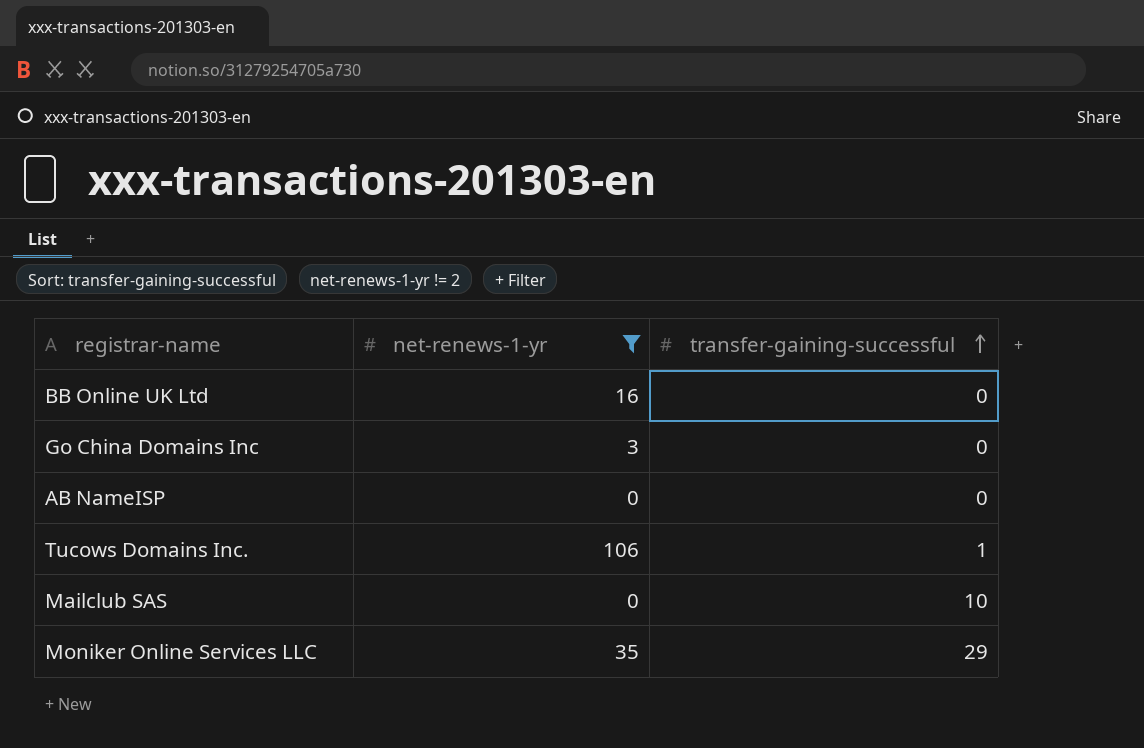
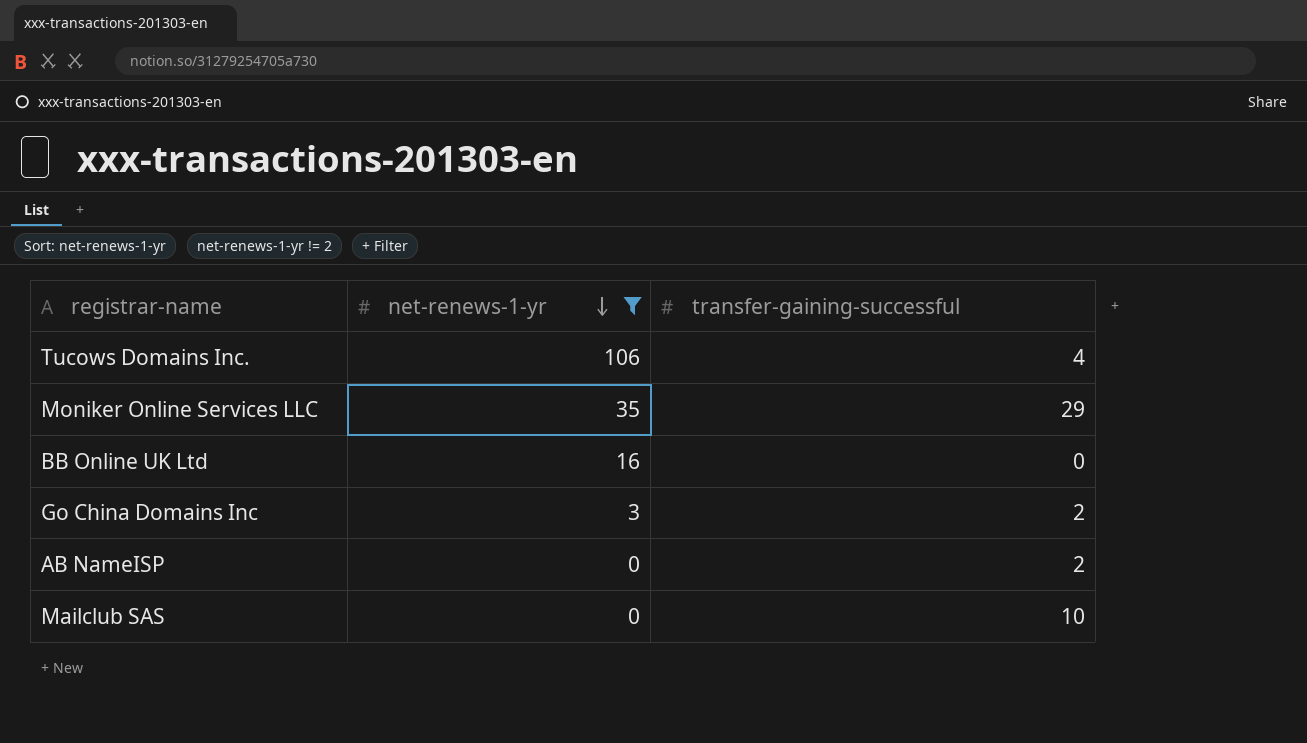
row order: transfer-gaining-successful ascending -> net-renews-1-yr descending
Tucows Domains Inc. | transfer-gaining-successful: 1 -> 4
Go China Domains Inc | transfer-gaining-successful: 0 -> 2
AB NameISP | transfer-gaining-successful: 0 -> 2

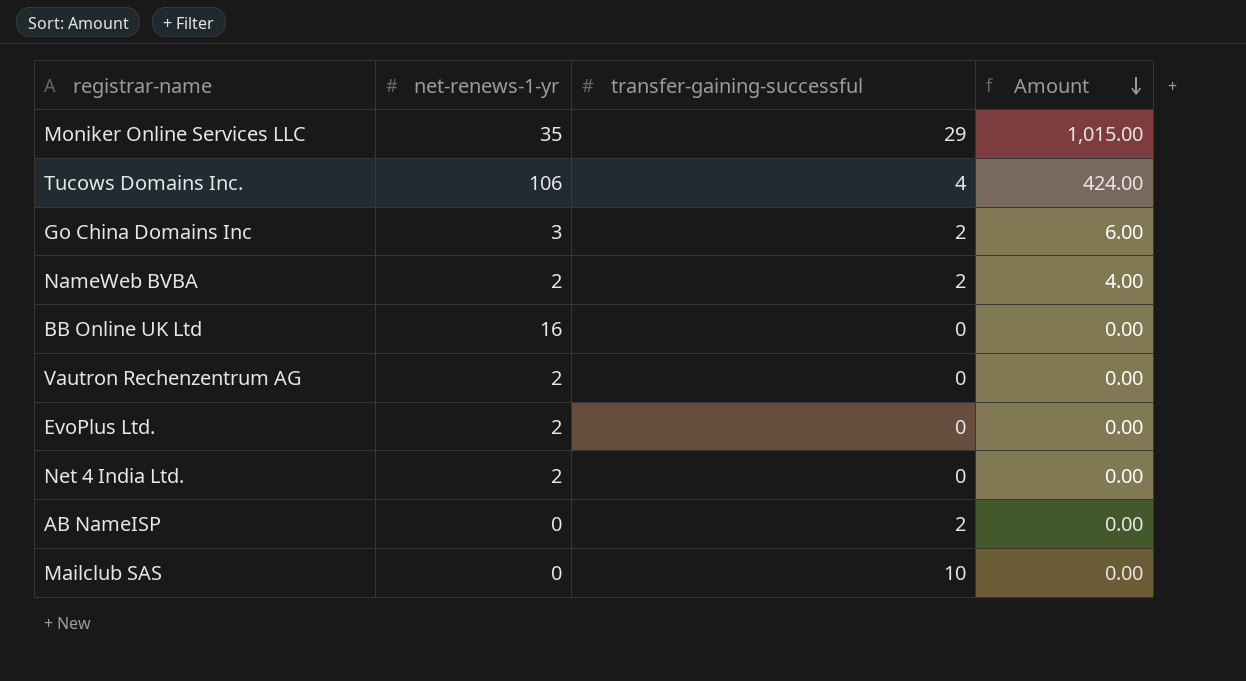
filter: net-renews-1-yr != 2 -> none
row order: net-renews-1-yr descending -> Amount descending
column Amount | formula: none -> [net-renews-1-yr] * [transfer-gaining-successful]

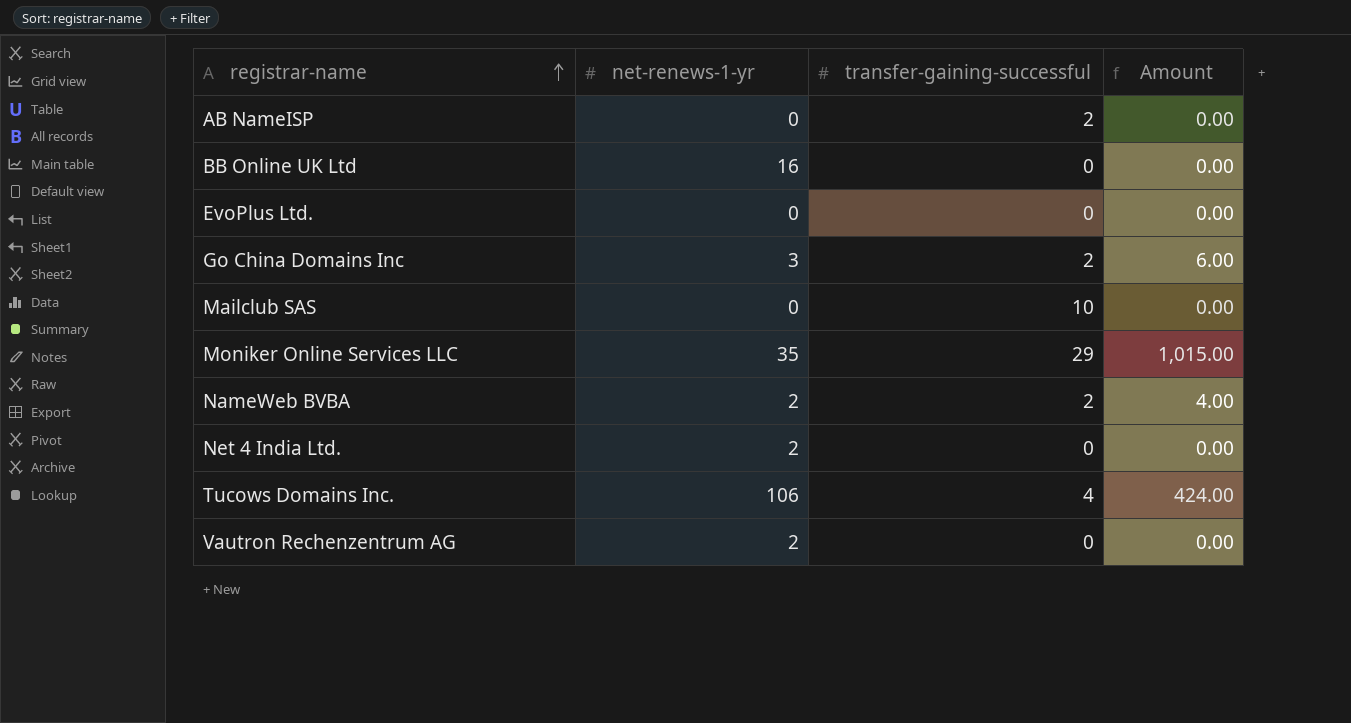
row order: Amount descending -> registrar-name ascending
EvoPlus Ltd. | net-renews-1-yr: 2 -> 0

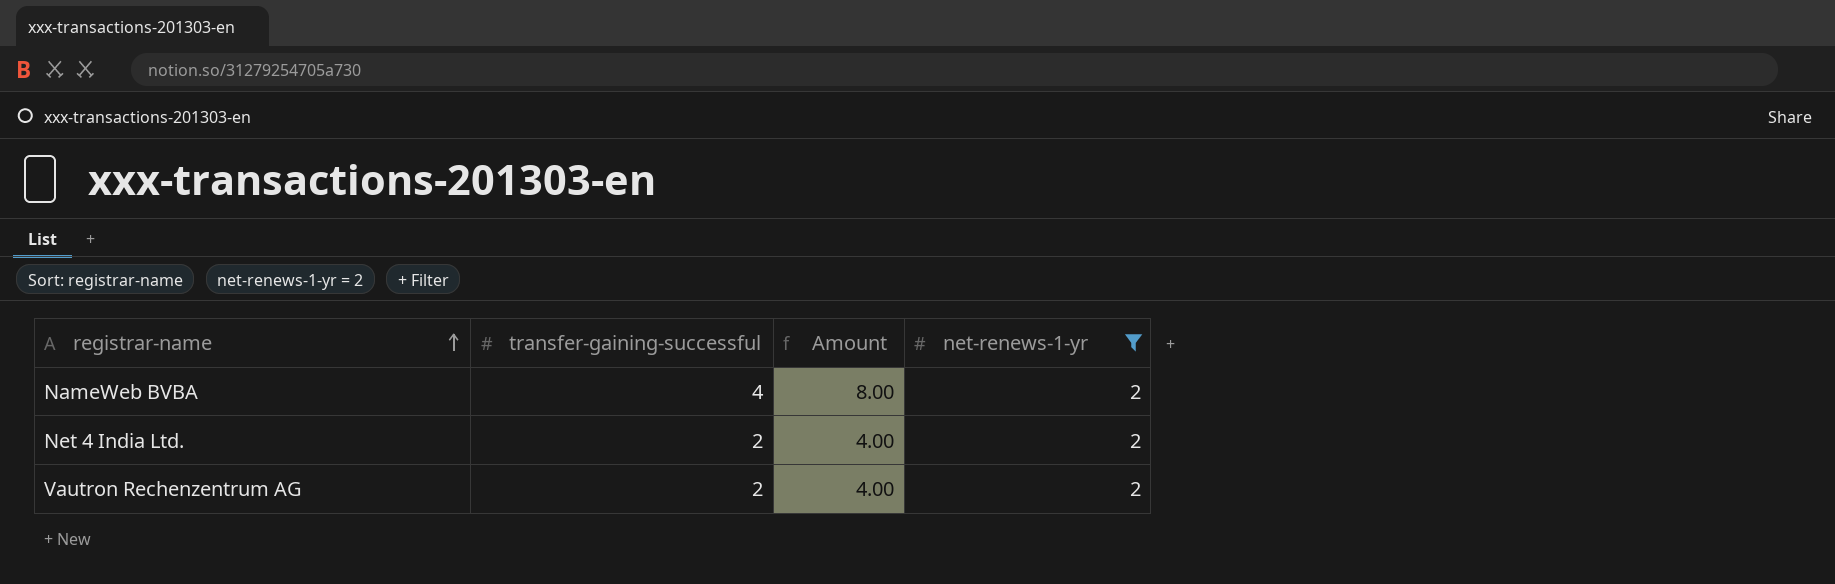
filter: none -> net-renews-1-yr = 2
column net-renews-1-yr | position: 2 -> 4
NameWeb BVBA | transfer-gaining-successful: 2 -> 4
NameWeb BVBA | Amount: 4.00 -> 8.00
Net 4 India Ltd. | transfer-gaining-successful: 0 -> 2
Net 4 India Ltd. | Amount: 0.00 -> 4.00
Vautron Rechenzentrum AG | transfer-gaining-successful: 0 -> 2
Vautron Rechenzentrum AG | Amount: 0.00 -> 4.00

